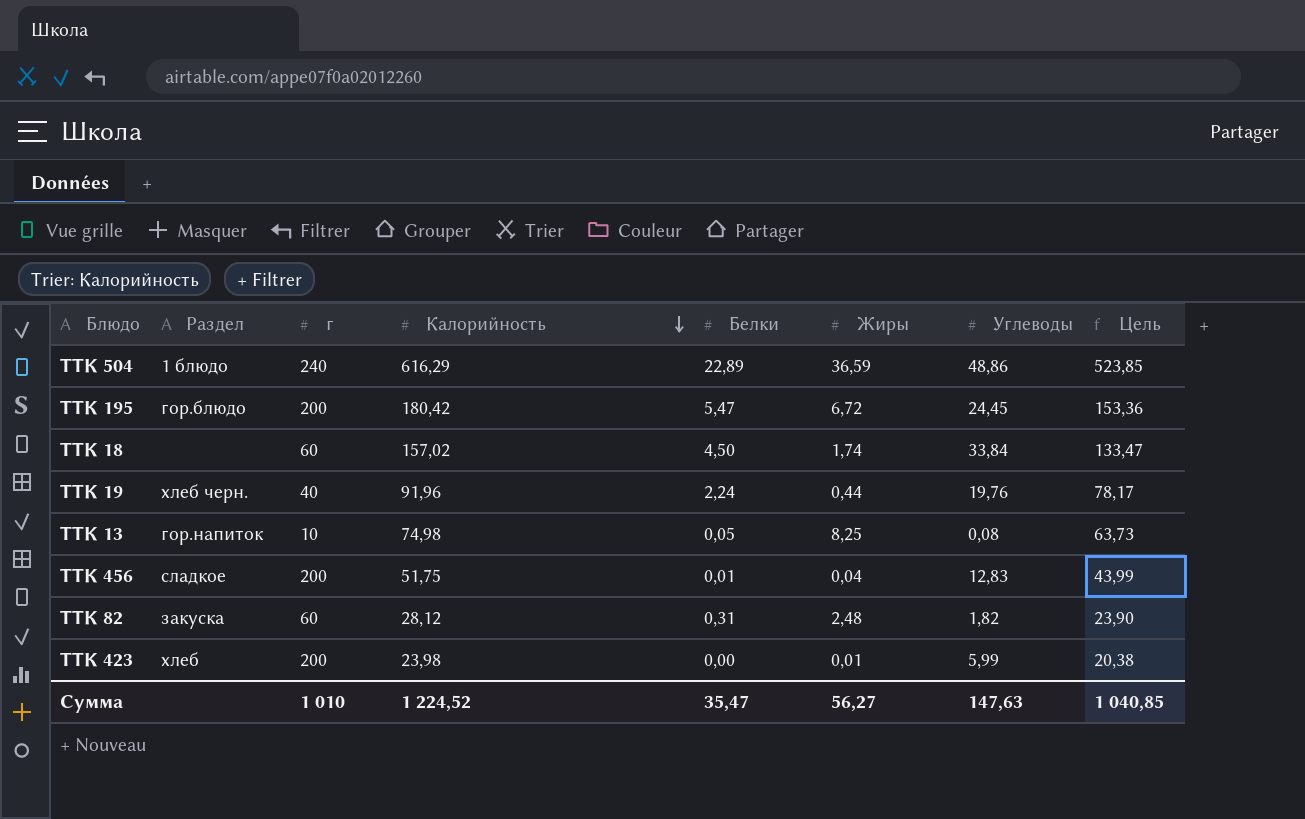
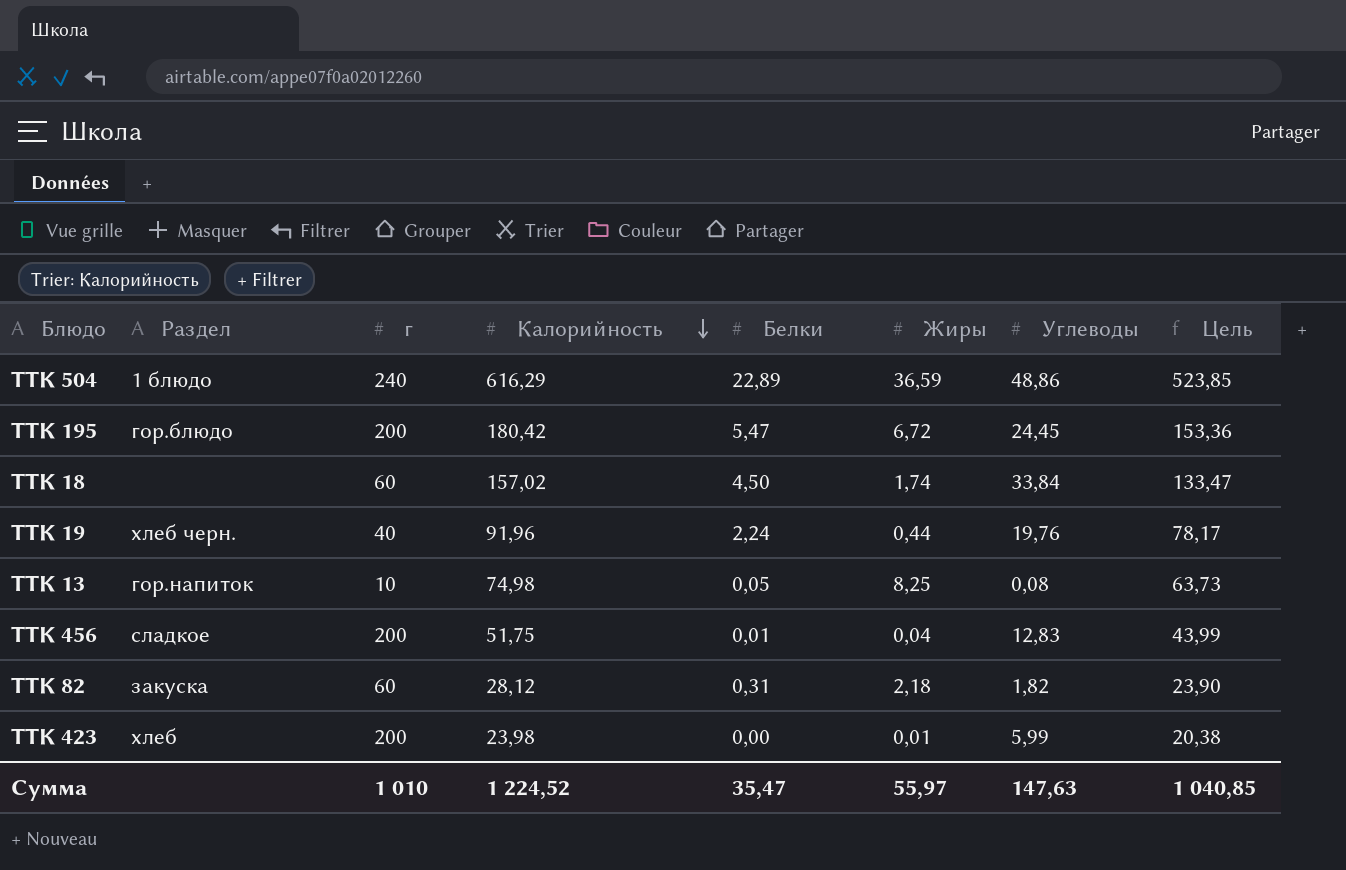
ТТК 82 | Жиры: 2,48 -> 2,18
Сумма | Жиры: 56,27 -> 55,97

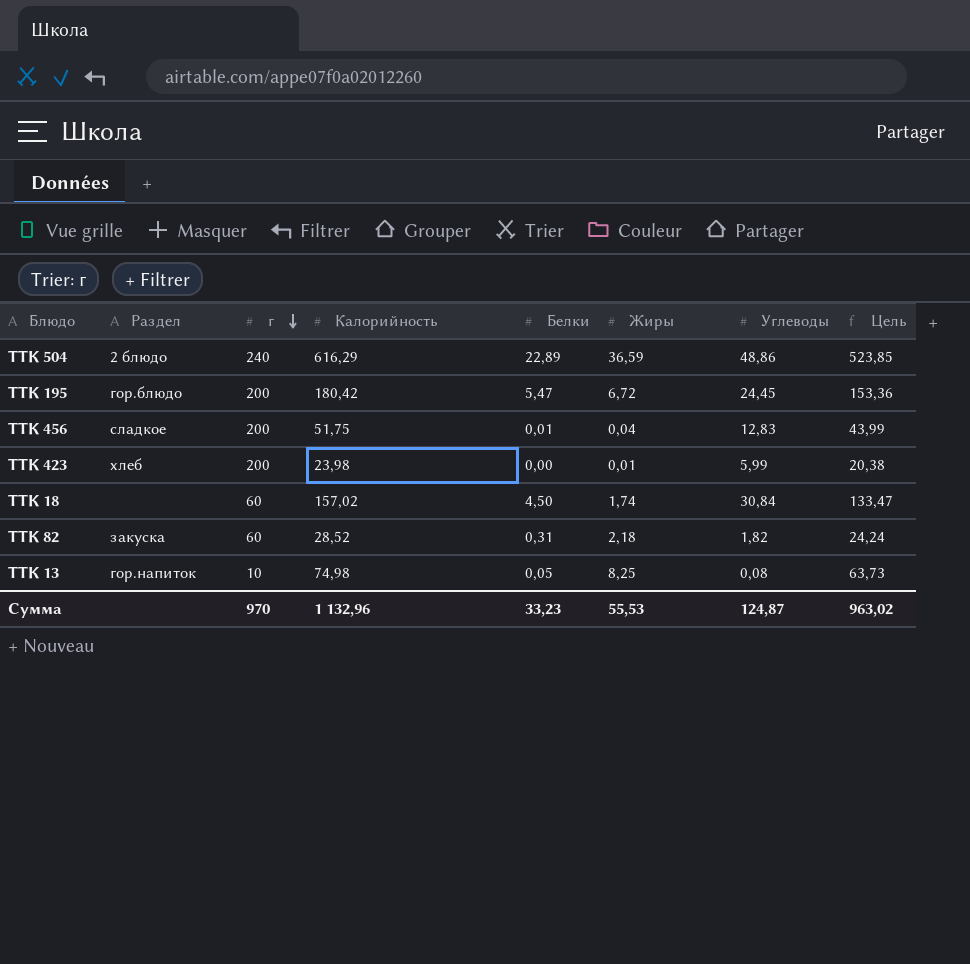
row order: Калорийность descending -> г descending
row ТТК 19: хлеб черн. | 40 | 91,96 | 2,24 | 0,44 | 19,76 | 78,17 -> none
ТТК 504 | Раздел: 1 блюдо -> 2 блюдо
ТТК 18 | Углеводы: 33,84 -> 30,84
ТТК 82 | Калорийность: 28,12 -> 28,52
ТТК 82 | Цель: 23,90 -> 24,24
Сумма | г: 1 010 -> 970
Сумма | Калорийность: 1 224,52 -> 1 132,96
Сумма | Белки: 35,47 -> 33,23
Сумма | Жиры: 55,97 -> 55,53
Сумма | Углеводы: 147,63 -> 124,87
Сумма | Цель: 1 040,85 -> 963,02

